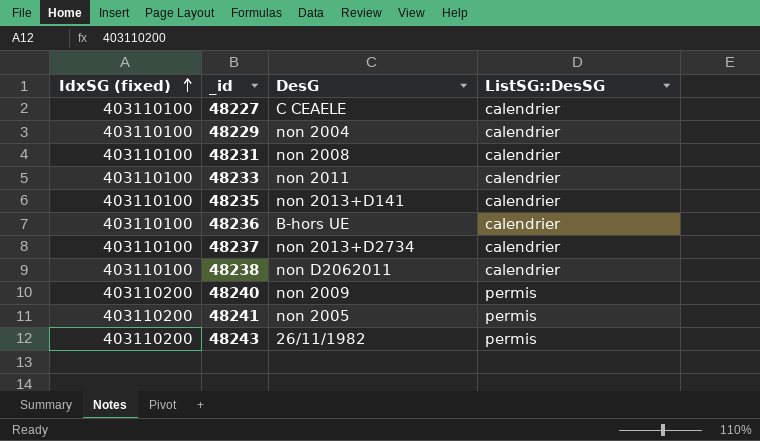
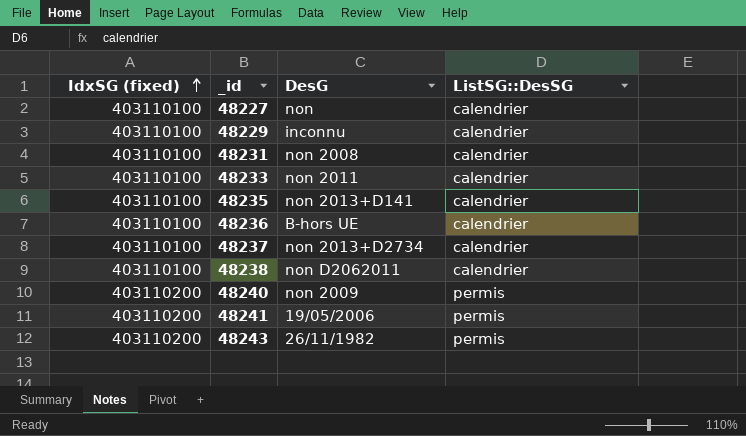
48227 | DesG: C CEAELE -> non
48229 | DesG: non 2004 -> inconnu
48241 | DesG: non 2005 -> 19/05/2006

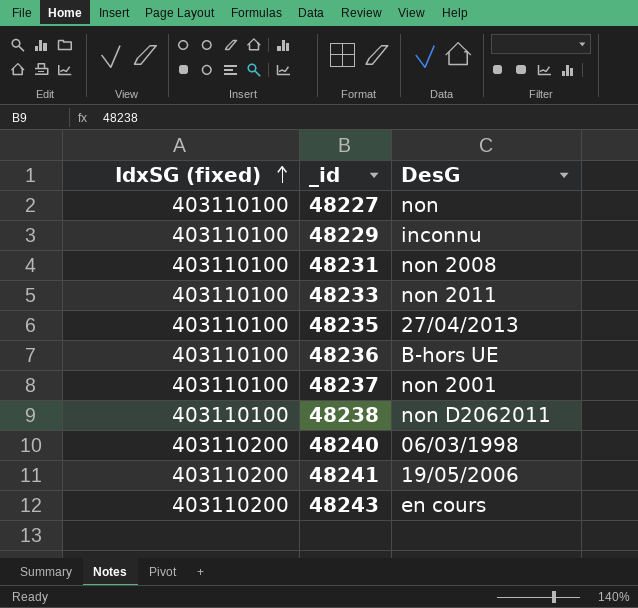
column ListSG::DesSG | position: 4 -> none
48235 | DesG: non 2013+D141 -> 27/04/2013
48237 | DesG: non 2013+D2734 -> non 2001
48240 | DesG: non 2009 -> 06/03/1998
48243 | DesG: 26/11/1982 -> en cours

